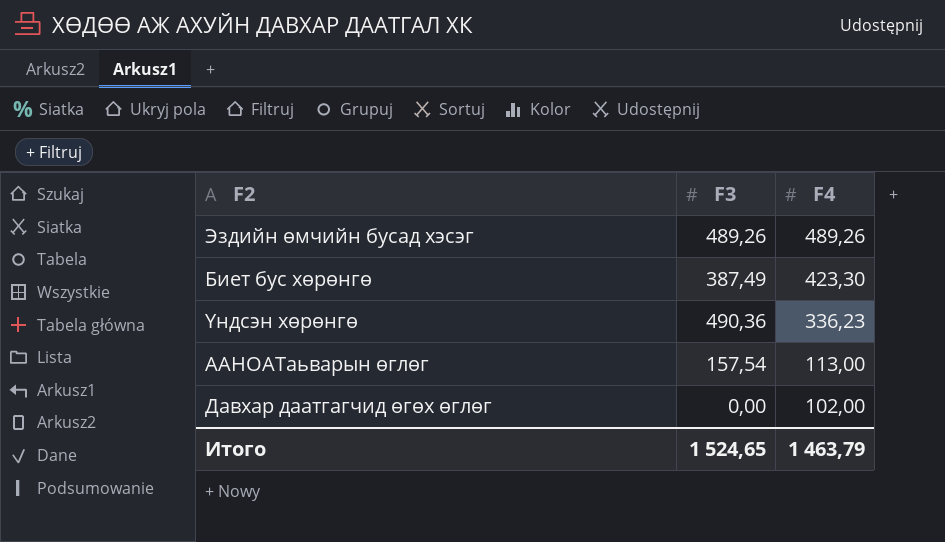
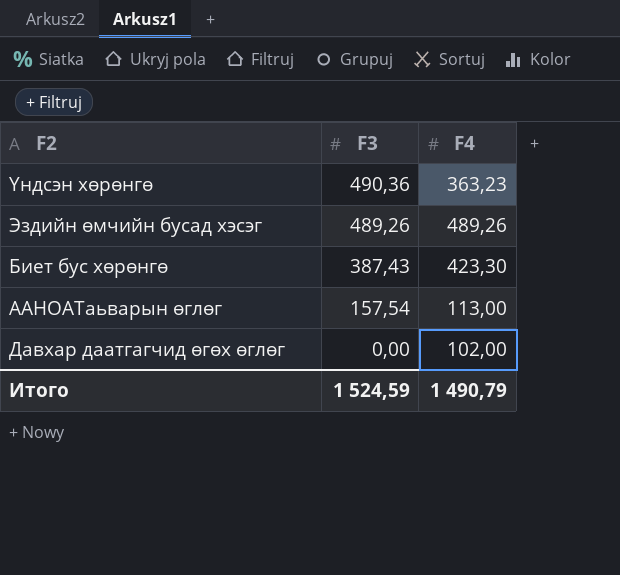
row order: F4 descending -> F3 descending
Үндсэн хөрөнгө | F4: 336,23 -> 363,23
Биет бус хөрөнгө | F3: 387,49 -> 387,43
Итого | F3: 1 524,65 -> 1 524,59
Итого | F4: 1 463,79 -> 1 490,79

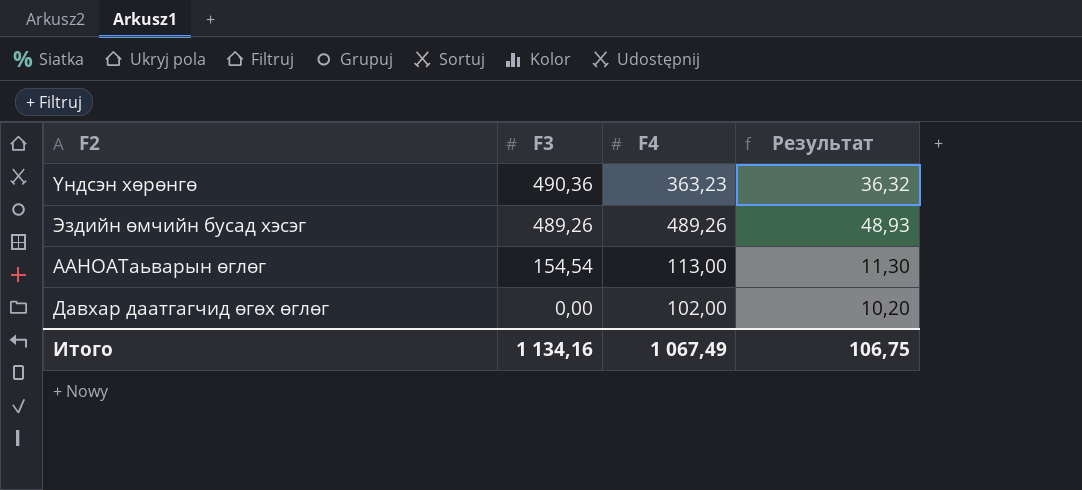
column Результат | formula: none -> [F4] * 0,1
row Биет бус хөрөнгө: 387,43 | 423,30 -> none
ААНОАТаьварын өглөг | F3: 157,54 -> 154,54
Итого | F3: 1 524,59 -> 1 134,16
Итого | F4: 1 490,79 -> 1 067,49

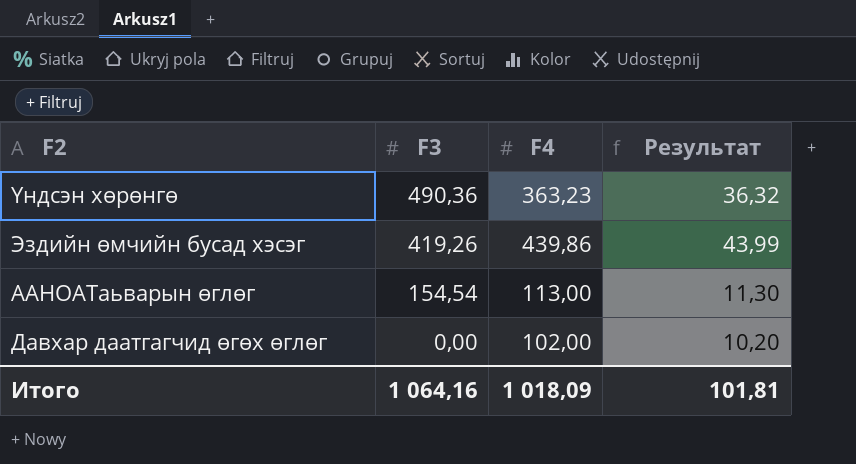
Эздийн өмчийн бусад хэсэг | F3: 489,26 -> 419,26
Эздийн өмчийн бусад хэсэг | F4: 489,26 -> 439,86
Эздийн өмчийн бусад хэсэг | Результат: 48,93 -> 43,99
Итого | F3: 1 134,16 -> 1 064,16
Итого | F4: 1 067,49 -> 1 018,09
Итого | Результат: 106,75 -> 101,81

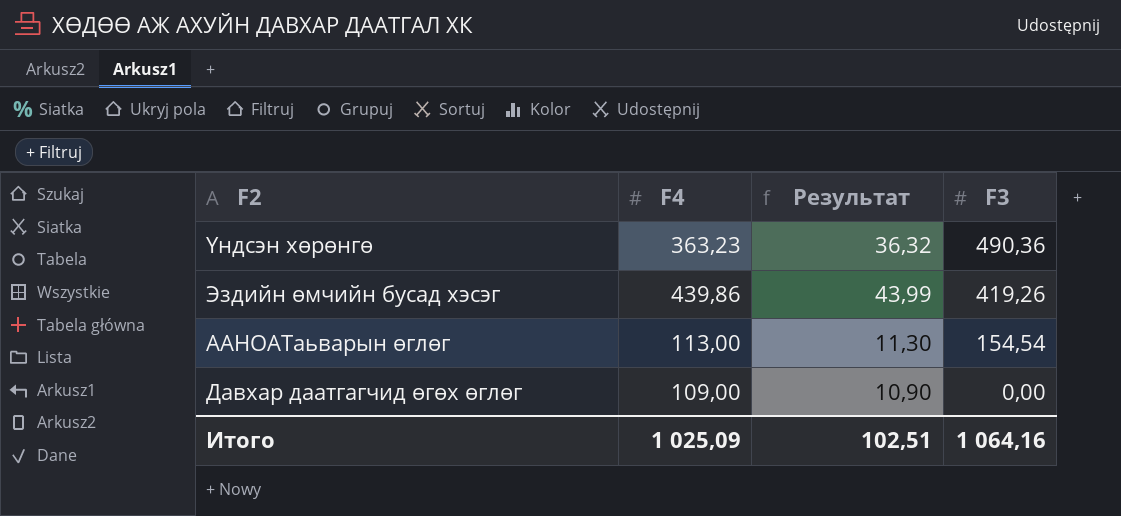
column F3 | position: 2 -> 4
Давхар даатгагчид өгөх өглөг | F4: 102,00 -> 109,00
Давхар даатгагчид өгөх өглөг | Результат: 10,20 -> 10,90
Итого | F4: 1 018,09 -> 1 025,09
Итого | Результат: 101,81 -> 102,51

